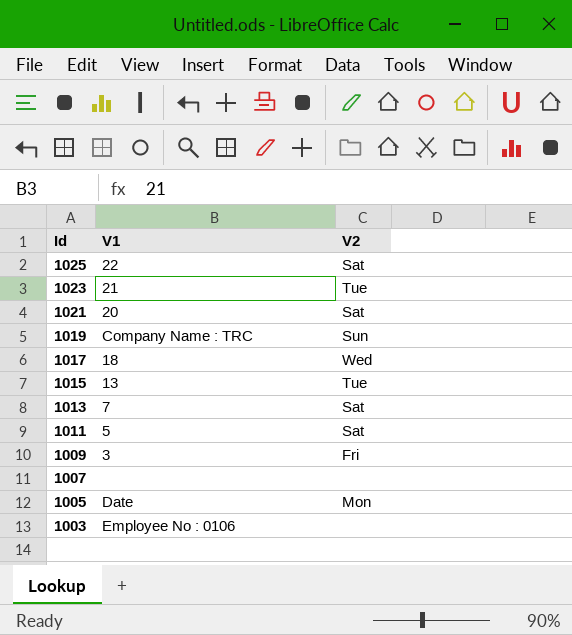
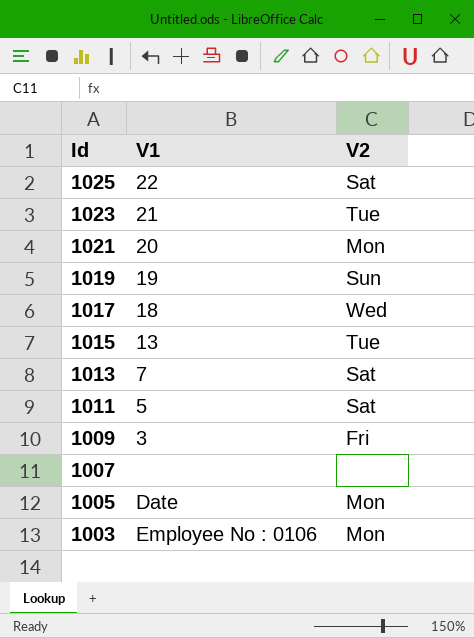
1021 | V2: Sat -> Mon
1019 | V1: Company Name : TRC -> 19
1003 | V2: none -> Mon

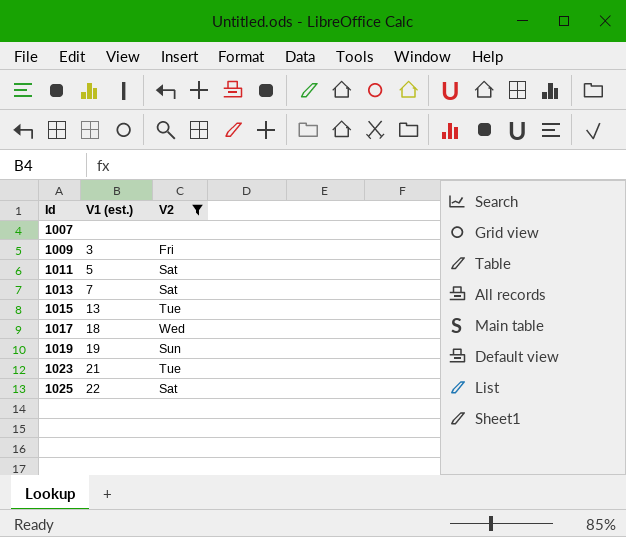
filter: none -> V2 != Mon
row order: Id descending -> Id ascending
column name: V1 -> V1 (est.)

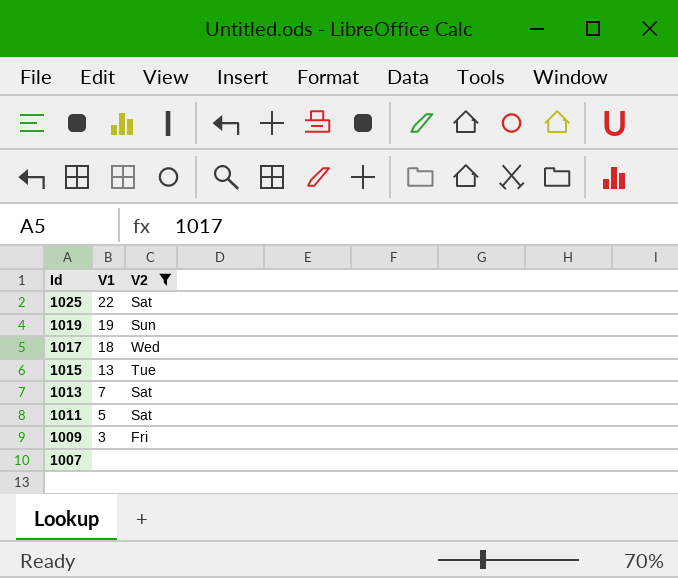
row order: Id ascending -> Id descending
column name: V1 (est.) -> V1
row 1023: 21 | Tue -> none

